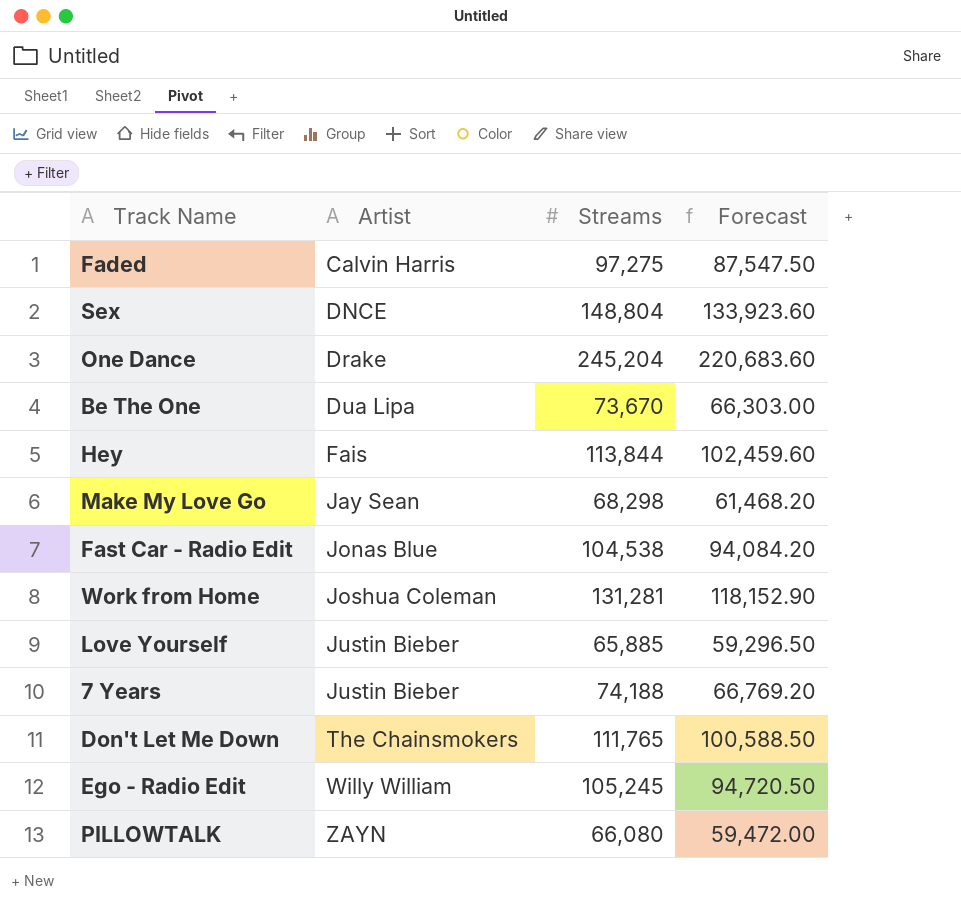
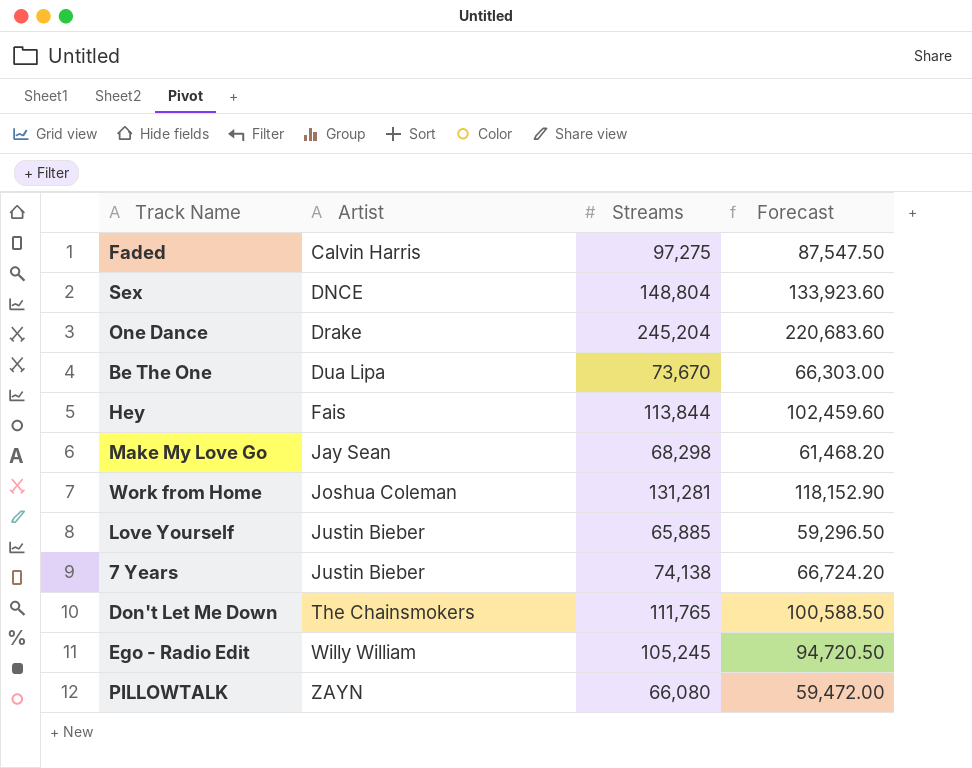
row Fast Car - Radio Edit: Jonas Blue | 104,538 | 94,084.20 -> none
7 Years | Streams: 74,188 -> 74,138
7 Years | Forecast: 66,769.20 -> 66,724.20

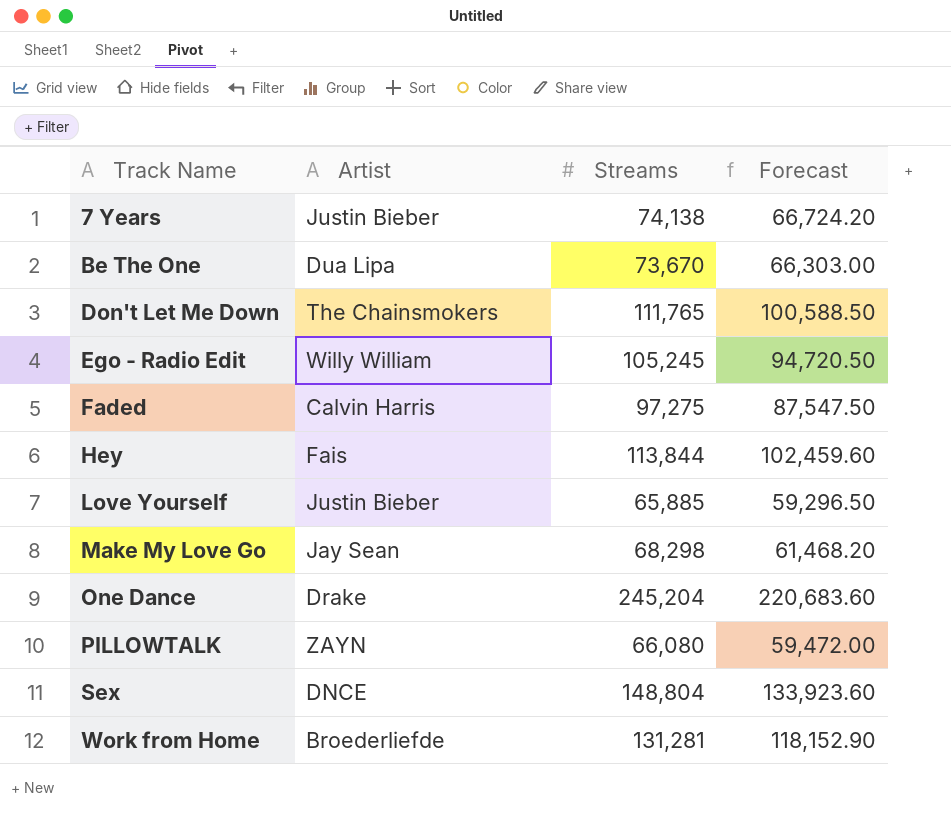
row order: Artist ascending -> Track Name ascending
Work from Home | Artist: Joshua Coleman -> Broederliefde

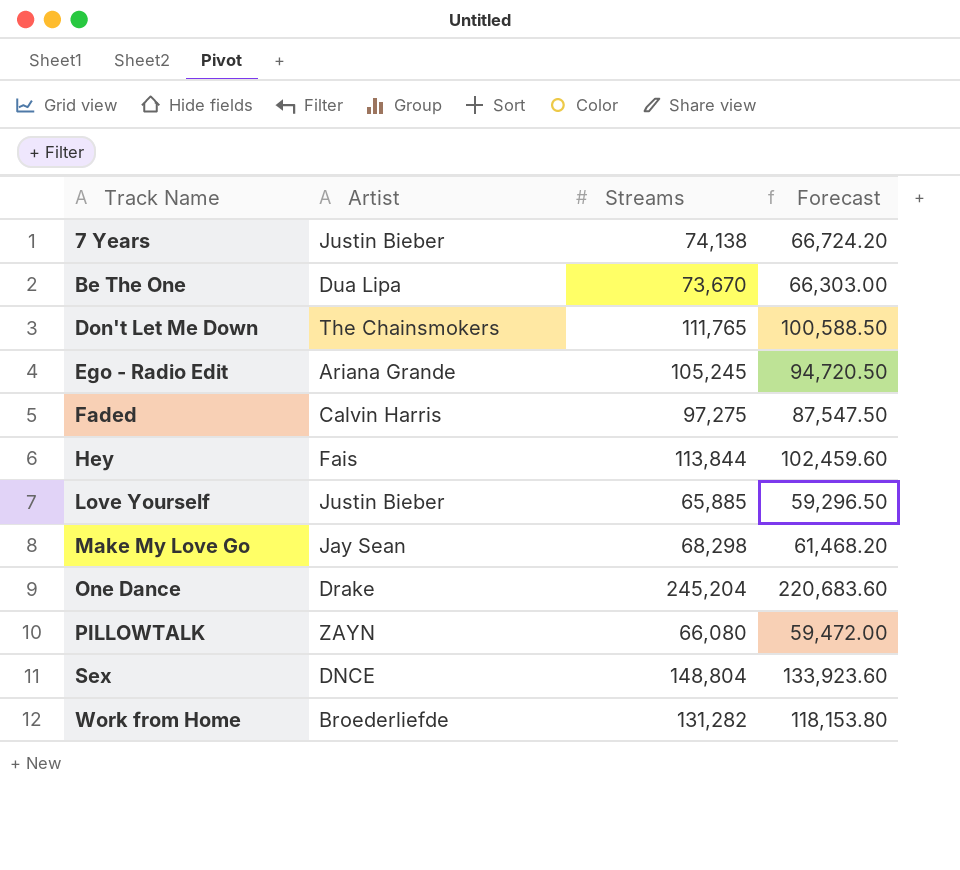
Ego - Radio Edit | Artist: Willy William -> Ariana Grande
Work from Home | Streams: 131,281 -> 131,282
Work from Home | Forecast: 118,152.90 -> 118,153.80

